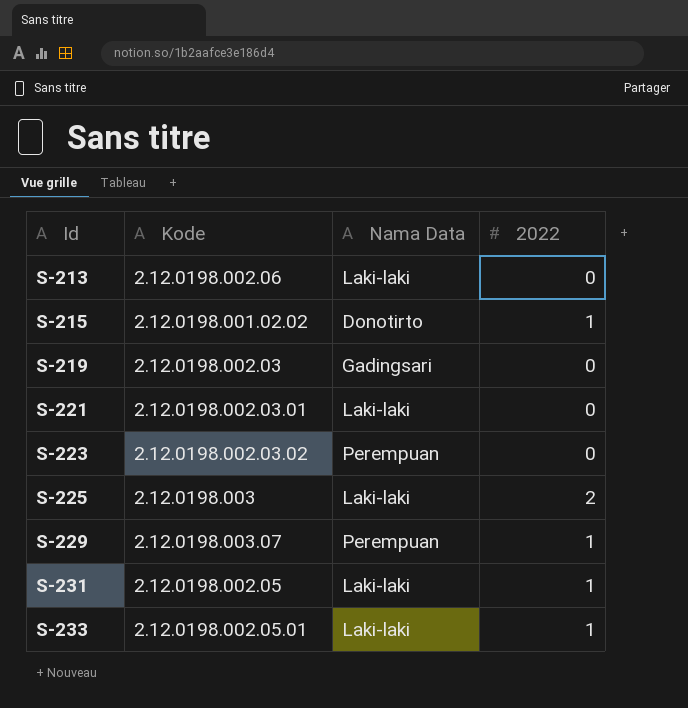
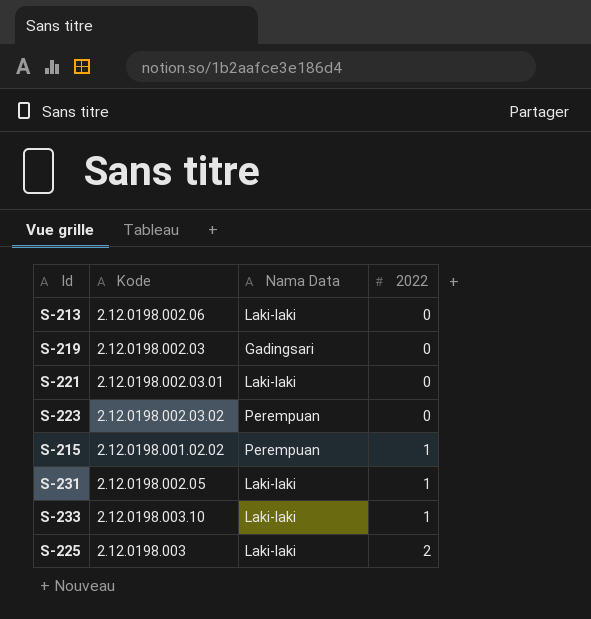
row order: Id ascending -> 2022 ascending
row S-229: 2.12.0198.003.07 | Perempuan | 1 -> none
S-215 | Nama Data: Donotirto -> Perempuan
S-233 | Kode: 2.12.0198.002.05.01 -> 2.12.0198.003.10

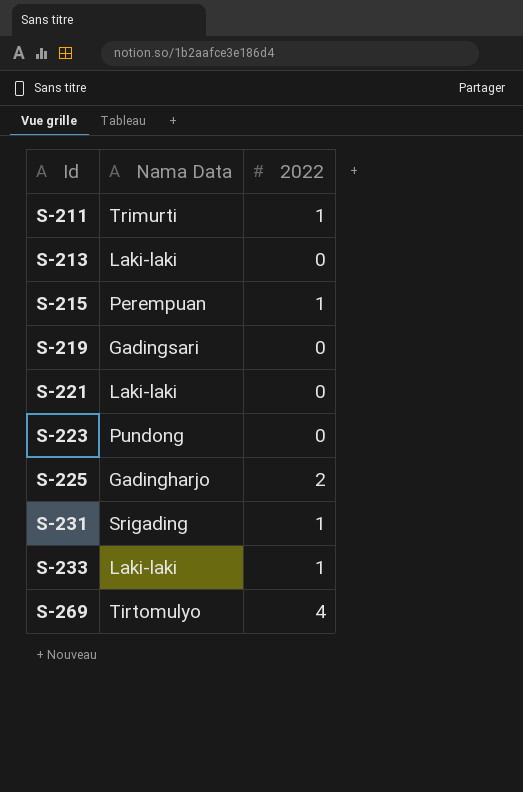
row order: 2022 ascending -> Id ascending
column Kode | position: 2 -> none
row S-211: none -> Trimurti | 1
S-223 | Nama Data: Perempuan -> Pundong
S-225 | Nama Data: Laki-laki -> Gadingharjo
S-231 | Nama Data: Laki-laki -> Srigading
row S-269: none -> Tirtomulyo | 4

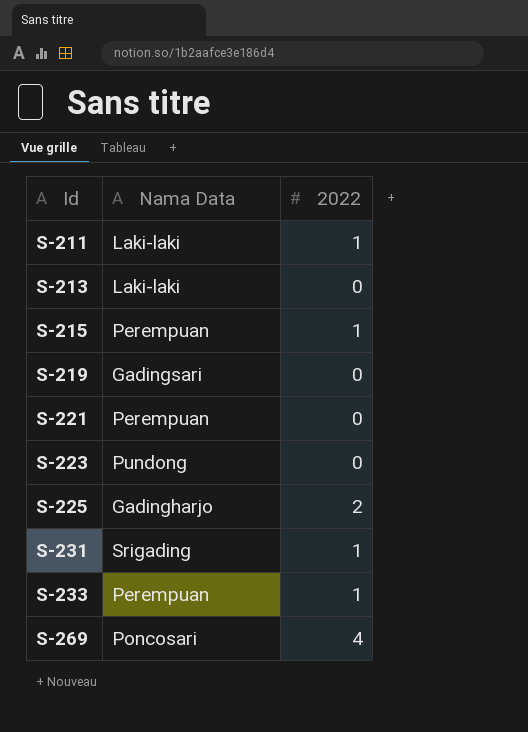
S-211 | Nama Data: Trimurti -> Laki-laki
S-221 | Nama Data: Laki-laki -> Perempuan
S-233 | Nama Data: Laki-laki -> Perempuan
S-269 | Nama Data: Tirtomulyo -> Poncosari

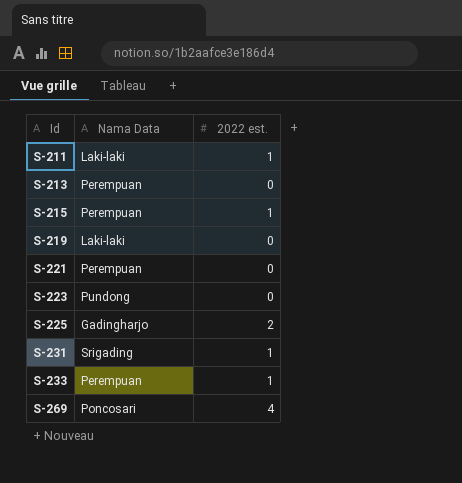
column name: 2022 -> 2022 est.
S-213 | Nama Data: Laki-laki -> Perempuan
S-219 | Nama Data: Gadingsari -> Laki-laki

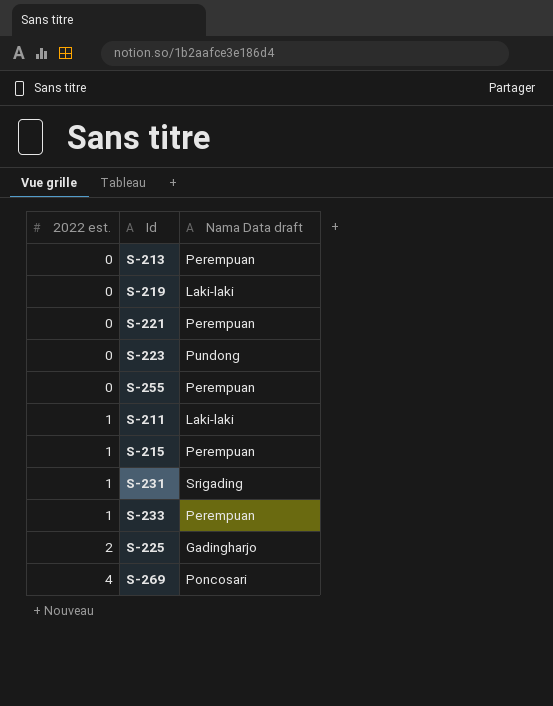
row order: Id ascending -> 2022 est. ascending
column 2022 est. | position: 3 -> 1
column name: Nama Data -> Nama Data draft
row S-255: none -> 0 | Perempuan

